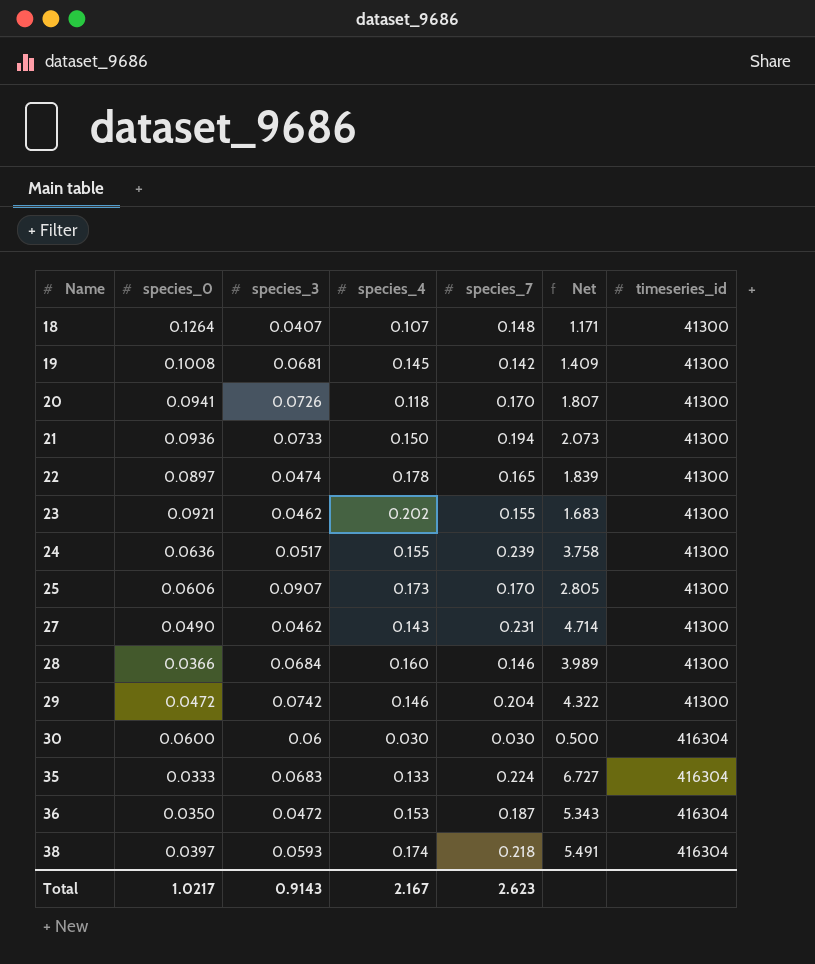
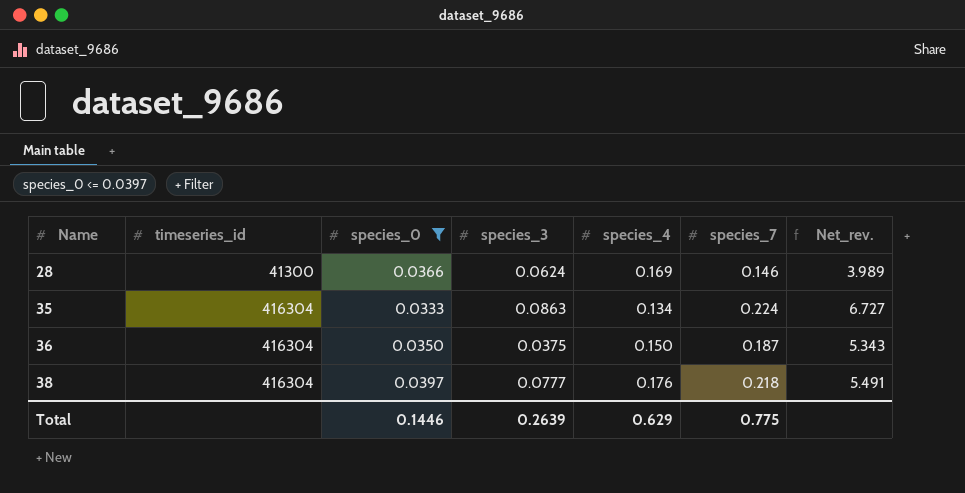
filter: none -> species_0 <= 0.0397
column timeseries_id | position: 7 -> 2
column name: Net -> Net_rev.
28 | species_3: 0.0684 -> 0.0624
28 | species_4: 0.160 -> 0.169
35 | species_3: 0.0683 -> 0.0863
35 | species_4: 0.133 -> 0.134
36 | species_3: 0.0472 -> 0.0375
36 | species_4: 0.153 -> 0.150
38 | species_3: 0.0593 -> 0.0777
38 | species_4: 0.174 -> 0.176
Total | species_0: 1.0217 -> 0.1446
Total | species_3: 0.9143 -> 0.2639
Total | species_4: 2.167 -> 0.629
Total | species_7: 2.623 -> 0.775

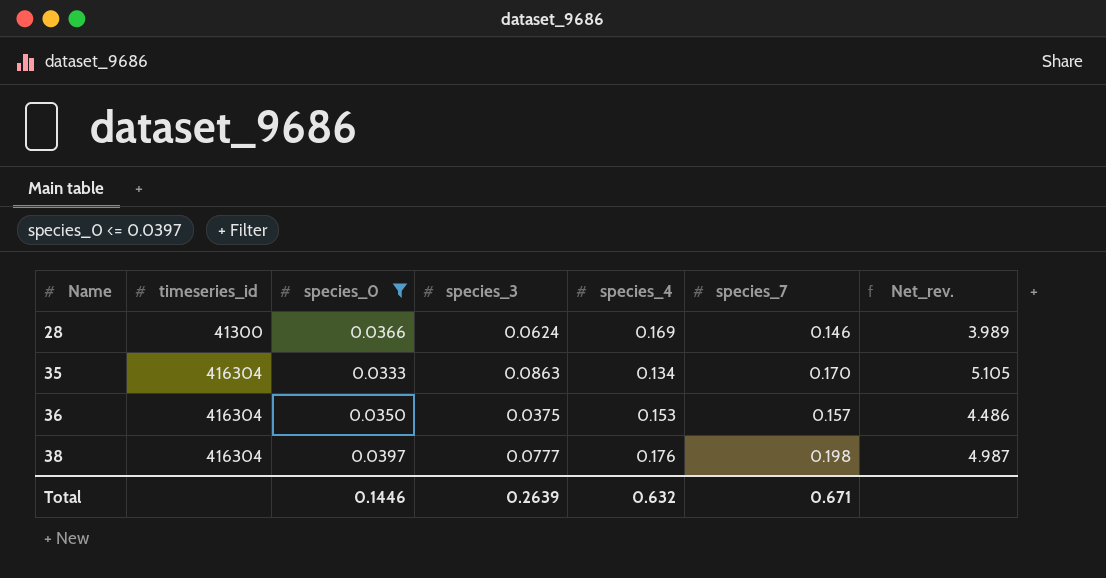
35 | species_7: 0.224 -> 0.170
35 | Net_rev.: 6.727 -> 5.105
36 | species_4: 0.150 -> 0.153
36 | species_7: 0.187 -> 0.157
36 | Net_rev.: 5.343 -> 4.486
38 | species_7: 0.218 -> 0.198
38 | Net_rev.: 5.491 -> 4.987
Total | species_4: 0.629 -> 0.632
Total | species_7: 0.775 -> 0.671

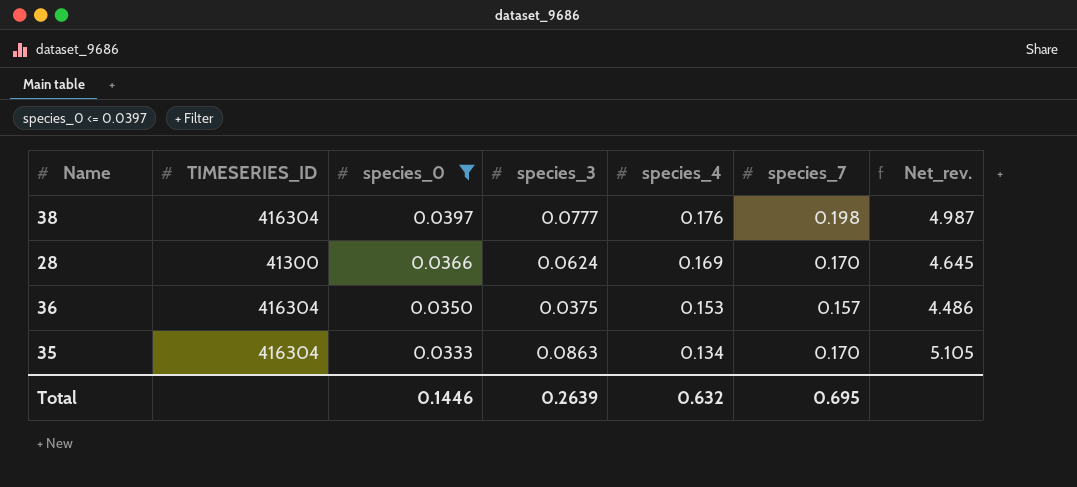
row order: Name ascending -> species_0 descending
column name: timeseries_id -> TIMESERIES_ID
28 | species_7: 0.146 -> 0.170
28 | Net_rev.: 3.989 -> 4.645
Total | species_7: 0.671 -> 0.695

